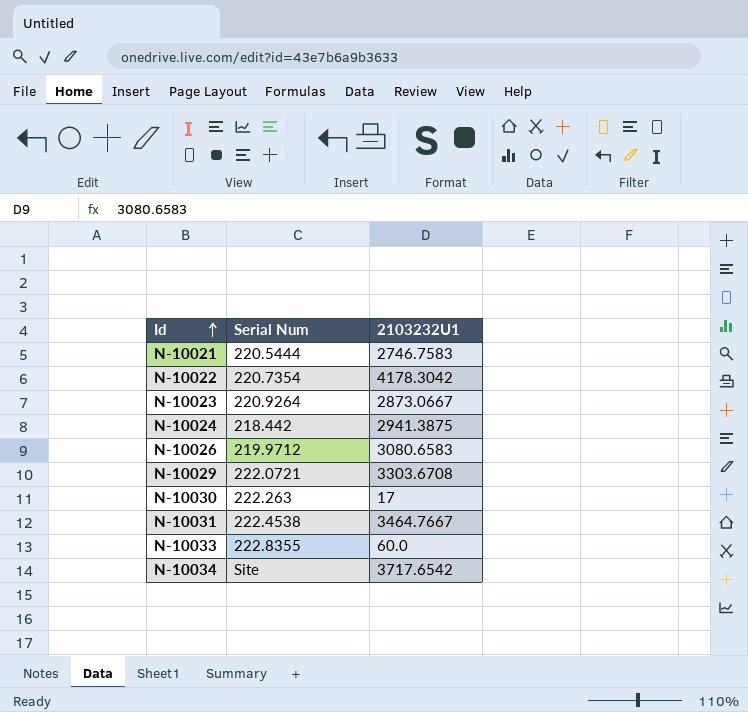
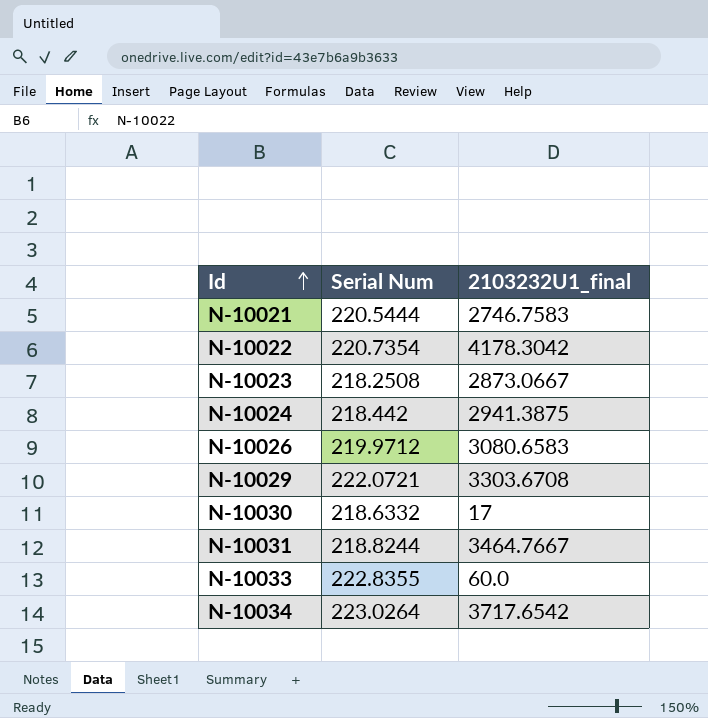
column name: 2103232U1 -> 2103232U1_final
N-10023 | Serial Num: 220.9264 -> 218.2508
N-10030 | Serial Num: 222.263 -> 218.6332
N-10031 | Serial Num: 222.4538 -> 218.8244
N-10034 | Serial Num: Site -> 223.0264

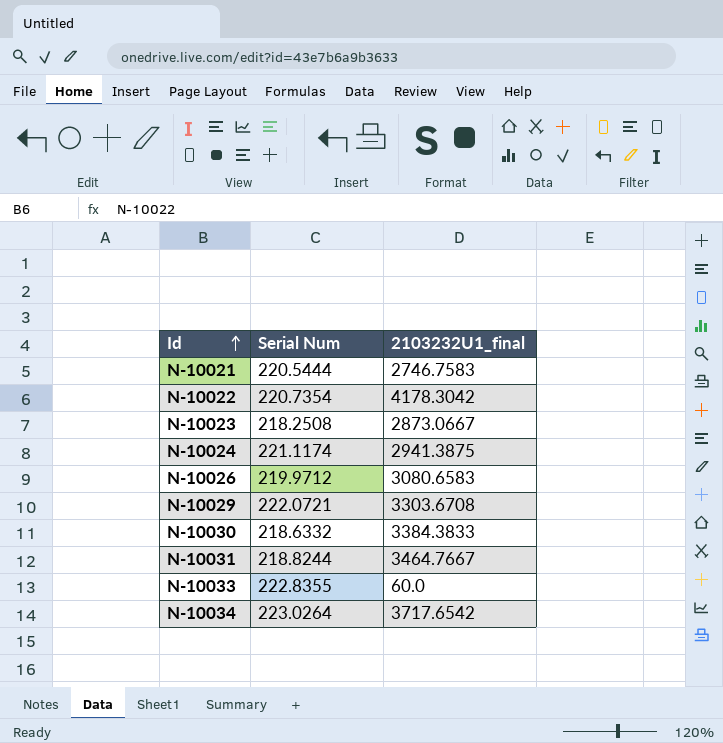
N-10024 | Serial Num: 218.442 -> 221.1174
N-10030 | 2103232U1_final: 17 -> 3384.3833

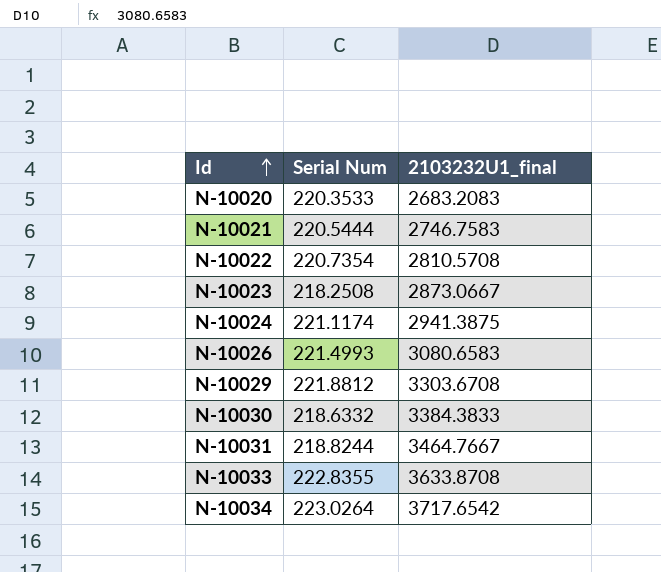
row N-10020: none -> 220.3533 | 2683.2083
N-10022 | 2103232U1_final: 4178.3042 -> 2810.5708
N-10026 | Serial Num: 219.9712 -> 221.4993
N-10029 | Serial Num: 222.0721 -> 221.8812
N-10033 | 2103232U1_final: 60.0 -> 3633.8708

